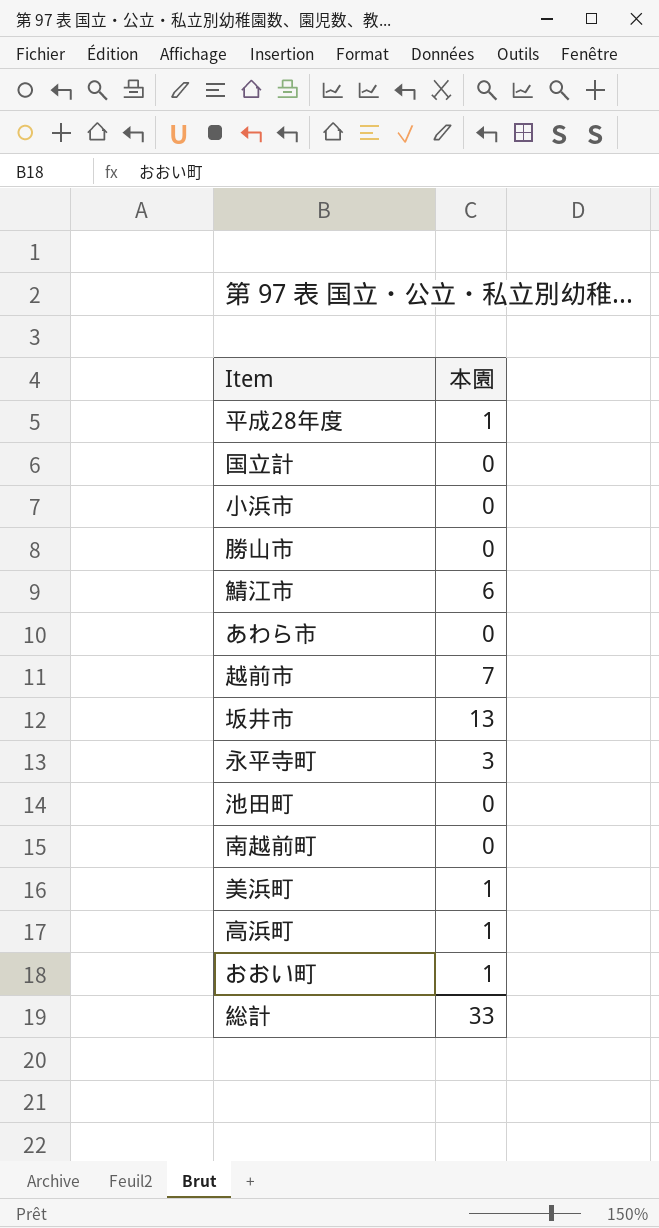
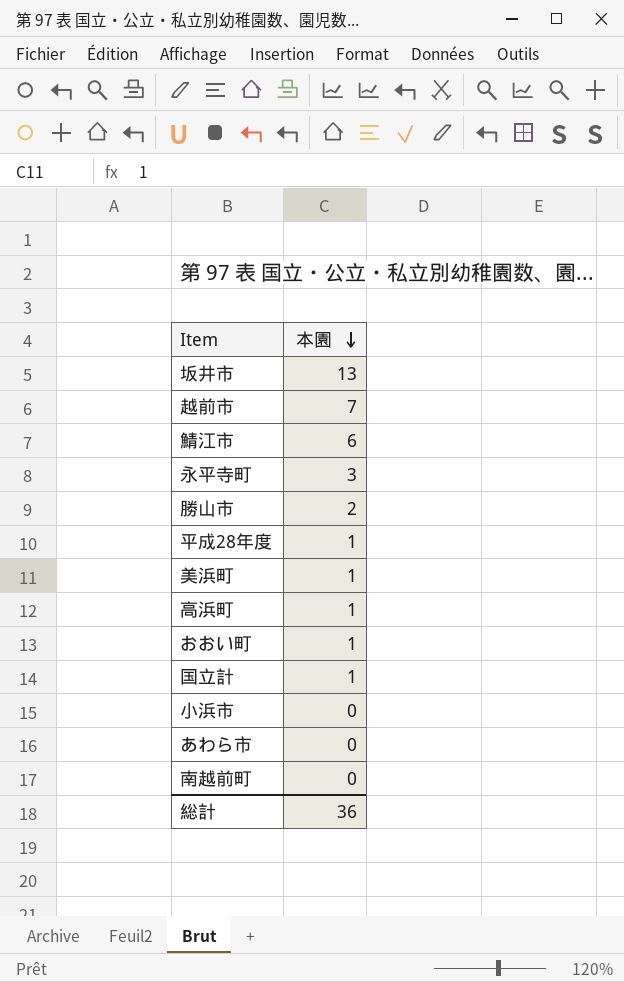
row order: none -> 本園 descending
row 池田町: 0 -> none
勝山市 | 本園: 0 -> 2
国立計 | 本園: 0 -> 1
総計 | 本園: 33 -> 36

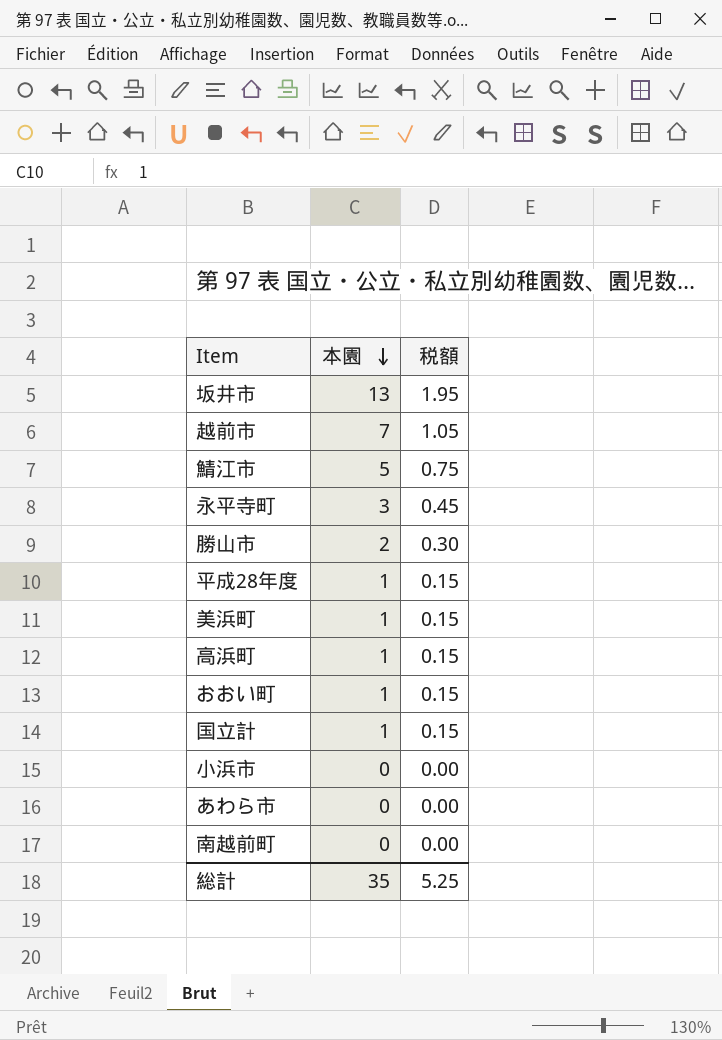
column 税額 | formula: none -> [本園] * 0.15
鯖江市 | 本園: 6 -> 5
総計 | 本園: 36 -> 35

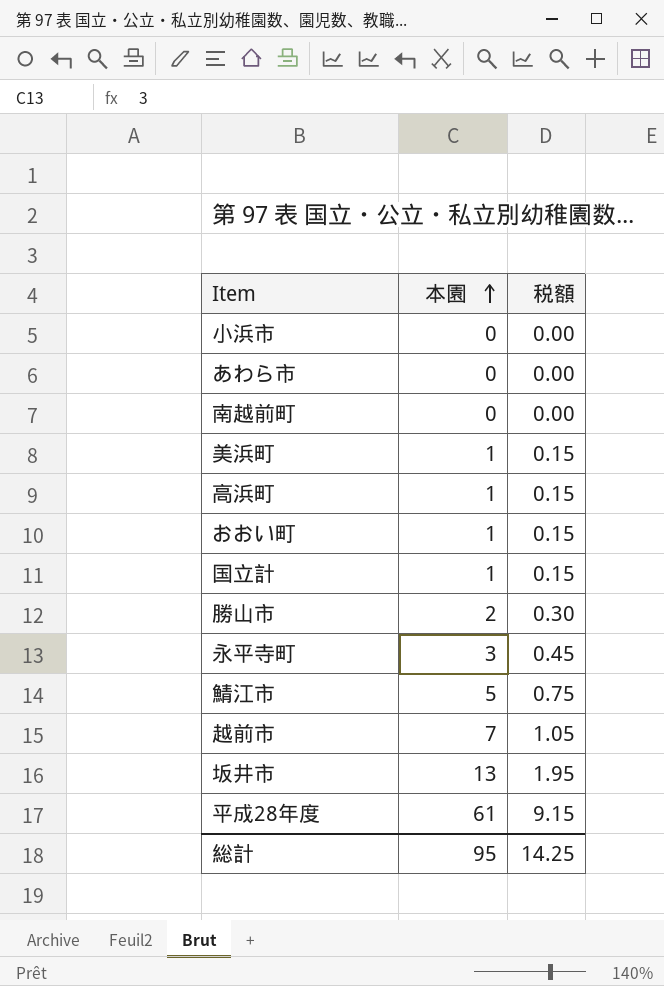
row order: 本園 descending -> 本園 ascending
平成28年度 | 本園: 1 -> 61
平成28年度 | 税額: 0.15 -> 9.15
総計 | 本園: 35 -> 95
総計 | 税額: 5.25 -> 14.25

